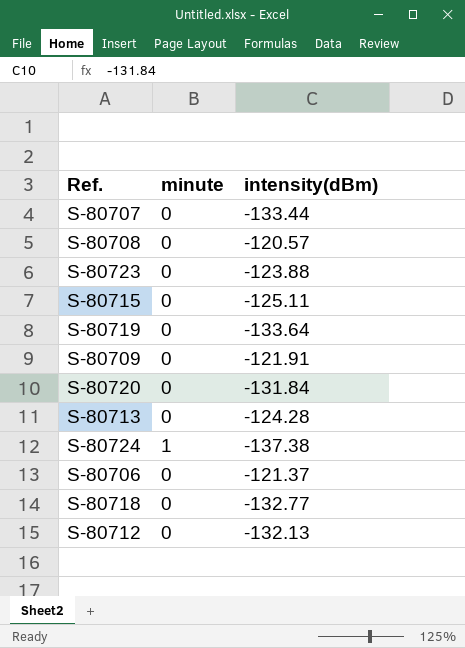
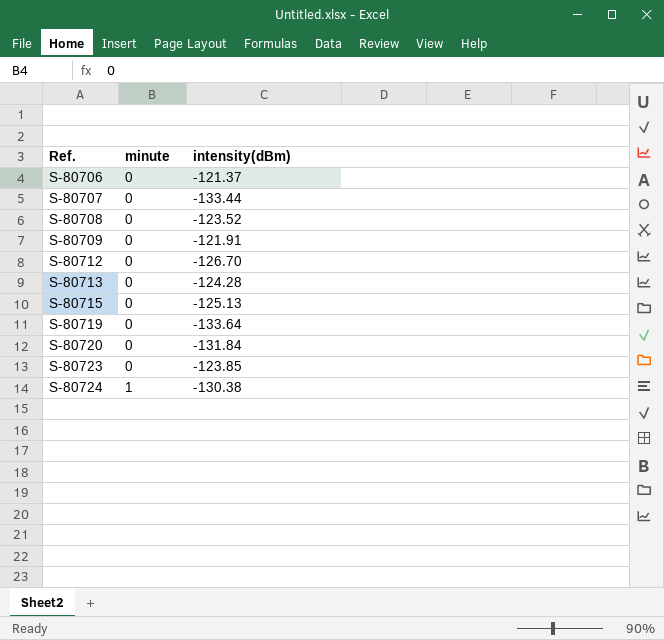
row order: none -> Ref. ascending
row S-80718: 0 | -132.77 -> none
S-80708 | intensity(dBm): -120.57 -> -123.52
S-80712 | intensity(dBm): -132.13 -> -126.70
S-80715 | intensity(dBm): -125.11 -> -125.13
S-80723 | intensity(dBm): -123.88 -> -123.85
S-80724 | intensity(dBm): -137.38 -> -130.38

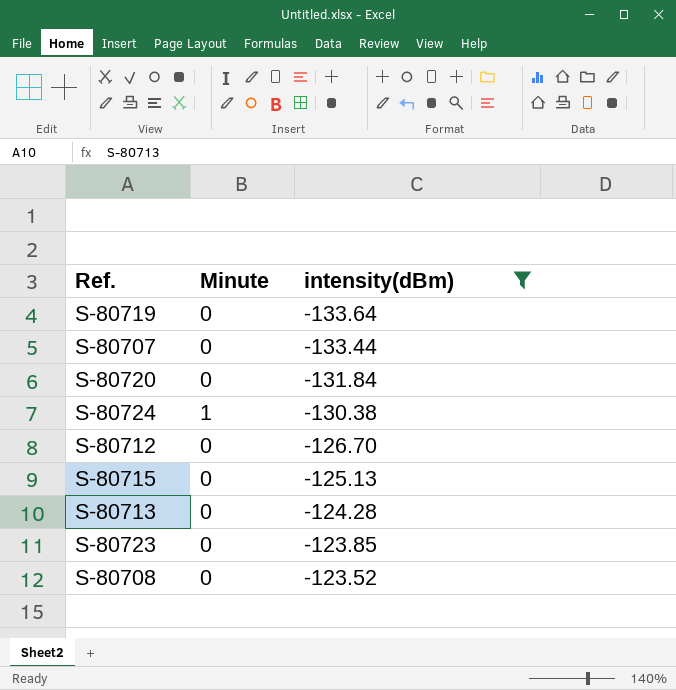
filter: none -> intensity(dBm) <= -123.52
row order: Ref. ascending -> intensity(dBm) ascending
column name: minute -> Minute

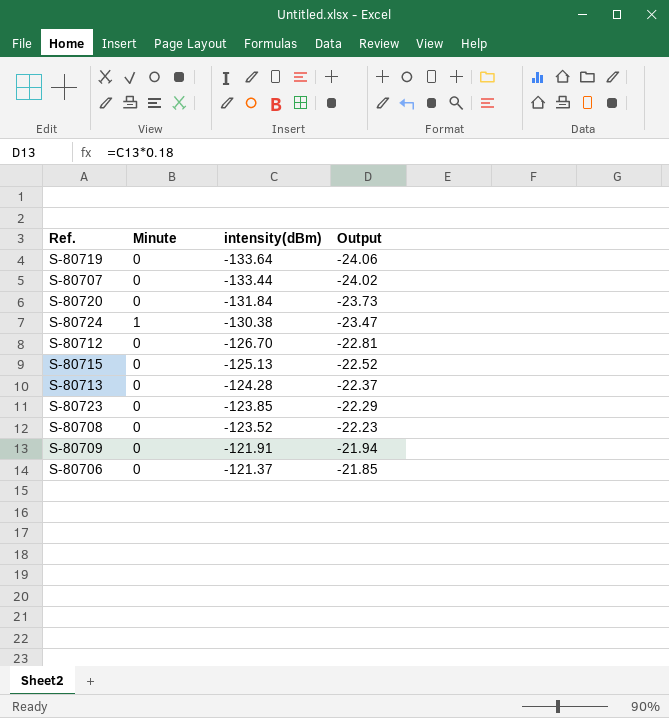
filter: intensity(dBm) <= -123.52 -> none
column Output | formula: none -> [intensity(dBm)] * 0.18

